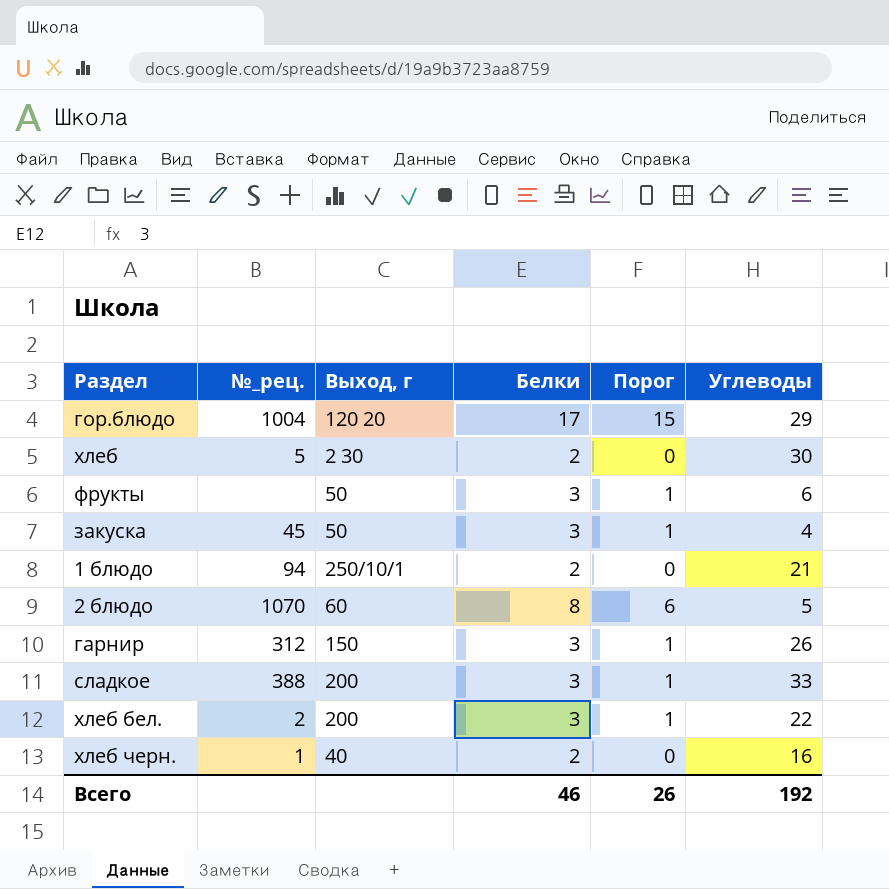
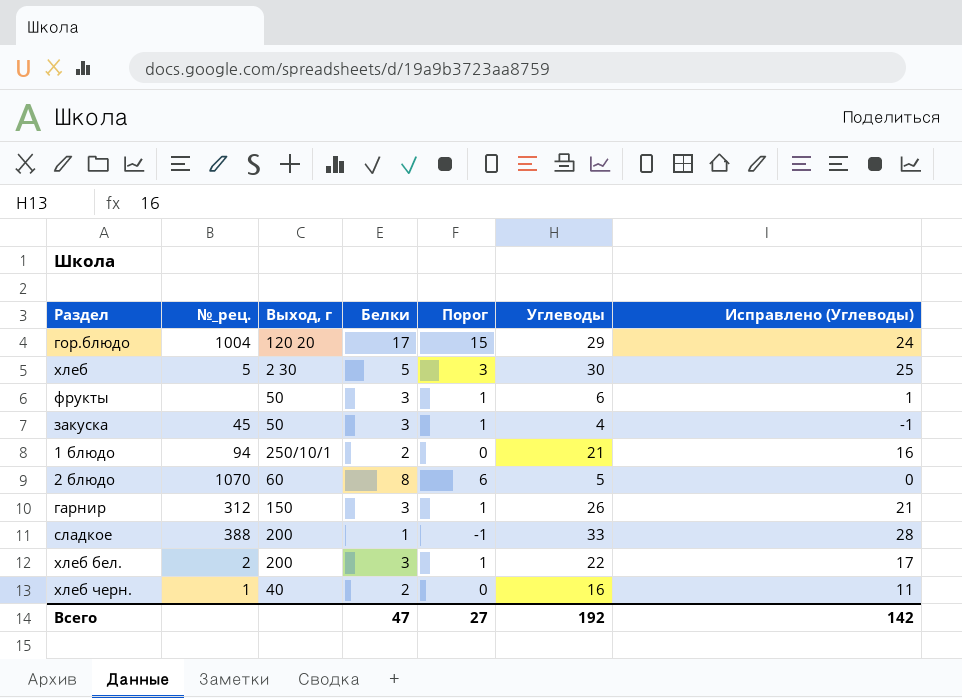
column Исправлено (Углеводы) | formula: none -> [Углеводы] - 5
хлеб | Белки: 2 -> 5
хлеб | Порог: 0 -> 3
сладкое | Белки: 3 -> 1
сладкое | Порог: 1 -> -1
Всего | Белки: 46 -> 47
Всего | Порог: 26 -> 27

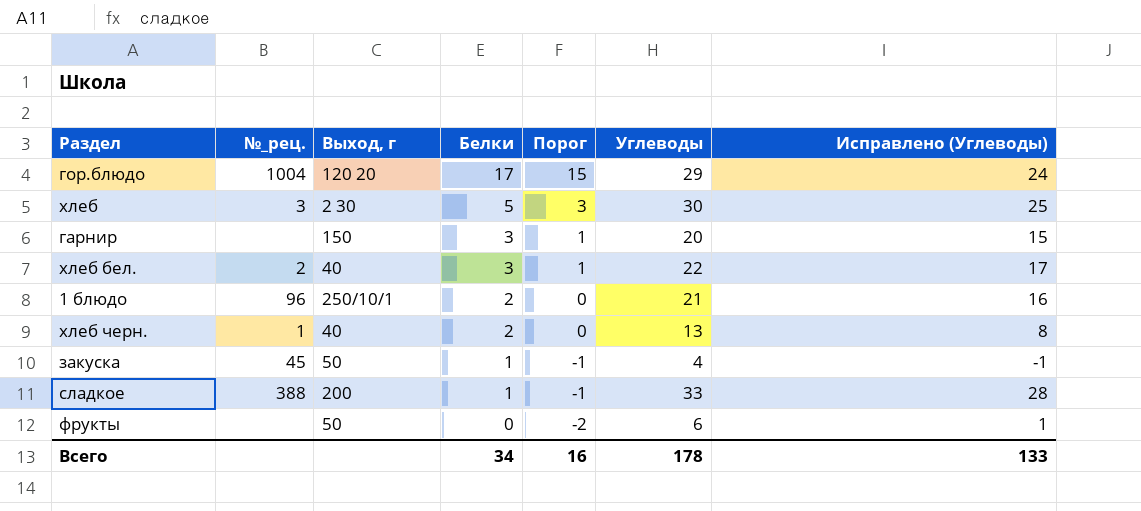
row order: none -> Белки descending
row 2 блюдо: 1070 | 60 | 8 | 6 | 5 | 0 -> none
хлеб | №_рец.: 5 -> 3
гарнир | №_рец.: 312 -> none
гарнир | Углеводы: 26 -> 20
гарнир | Исправлено (Углеводы): 21 -> 15
хлеб бел. | Выход, г: 200 -> 40
1 блюдо | №_рец.: 94 -> 96
хлеб черн. | Углеводы: 16 -> 13
хлеб черн. | Исправлено (Углеводы): 11 -> 8
закуска | Белки: 3 -> 1
закуска | Порог: 1 -> -1
фрукты | Белки: 3 -> 0
фрукты | Порог: 1 -> -2
Всего | Белки: 47 -> 34
Всего | Порог: 27 -> 16
Всего | Углеводы: 192 -> 178
Всего | Исправлено (Углеводы): 142 -> 133

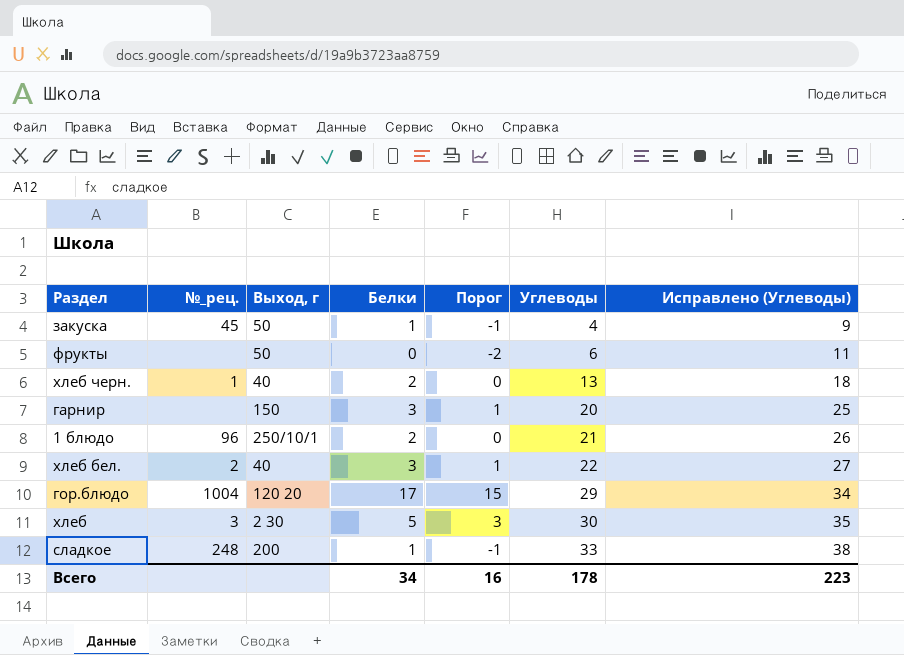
row order: Белки descending -> Углеводы ascending
column Исправлено (Углеводы) | formula: [Углеводы] - 5 -> [Углеводы] + 5
сладкое | №_рец.: 388 -> 248
Всего | Исправлено (Углеводы): 133 -> 223

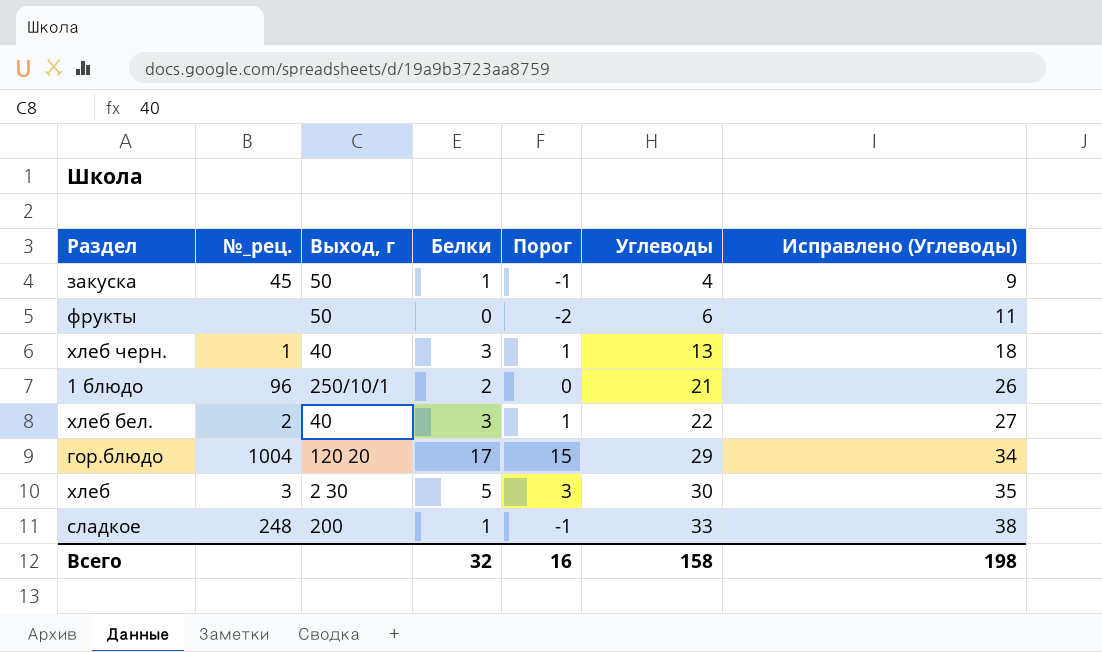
row гарнир: none | 150 | 3 | 1 | 20 | 25 -> none
хлеб черн. | Белки: 2 -> 3
хлеб черн. | Порог: 0 -> 1
Всего | Белки: 34 -> 32
Всего | Углеводы: 178 -> 158
Всего | Исправлено (Углеводы): 223 -> 198

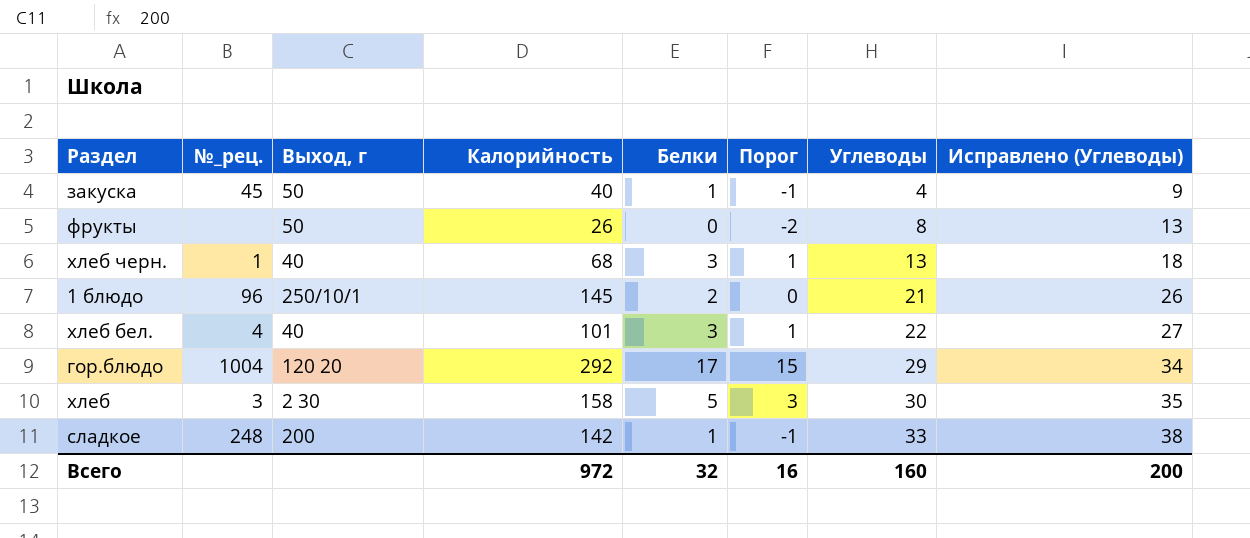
column Калорийность | position: none -> 4
фрукты | Углеводы: 6 -> 8
фрукты | Исправлено (Углеводы): 11 -> 13
хлеб бел. | №_рец.: 2 -> 4
Всего | Углеводы: 158 -> 160
Всего | Исправлено (Углеводы): 198 -> 200

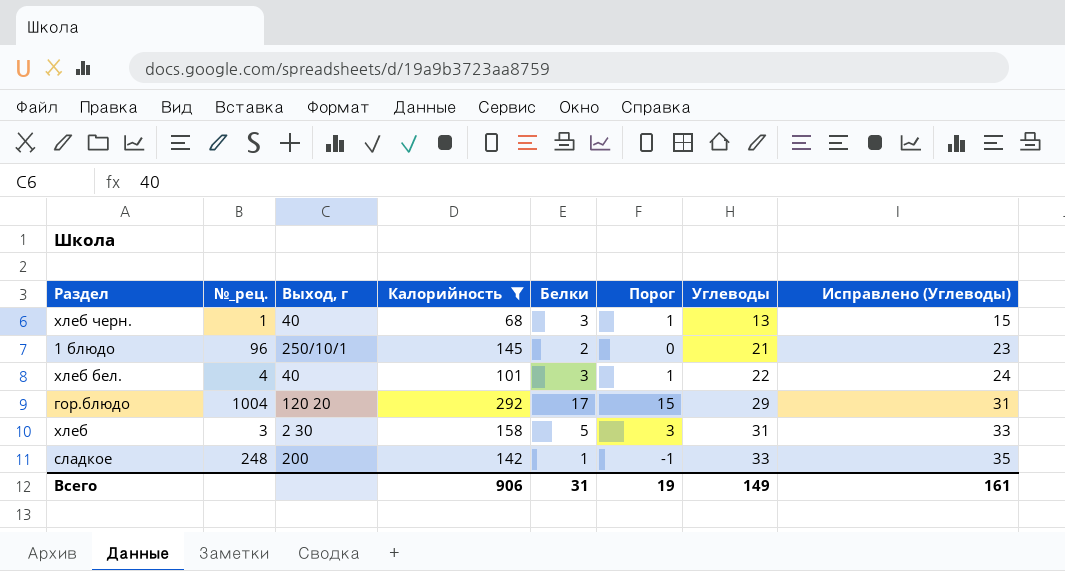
filter: none -> Калорийность >= 68
column Исправлено (Углеводы) | formula: [Углеводы] + 5 -> [Углеводы] + 2
хлеб | Углеводы: 30 -> 31
Всего | Калорийность: 972 -> 906
Всего | Белки: 32 -> 31
Всего | Порог: 16 -> 19
Всего | Углеводы: 160 -> 149
Всего | Исправлено (Углеводы): 200 -> 161

